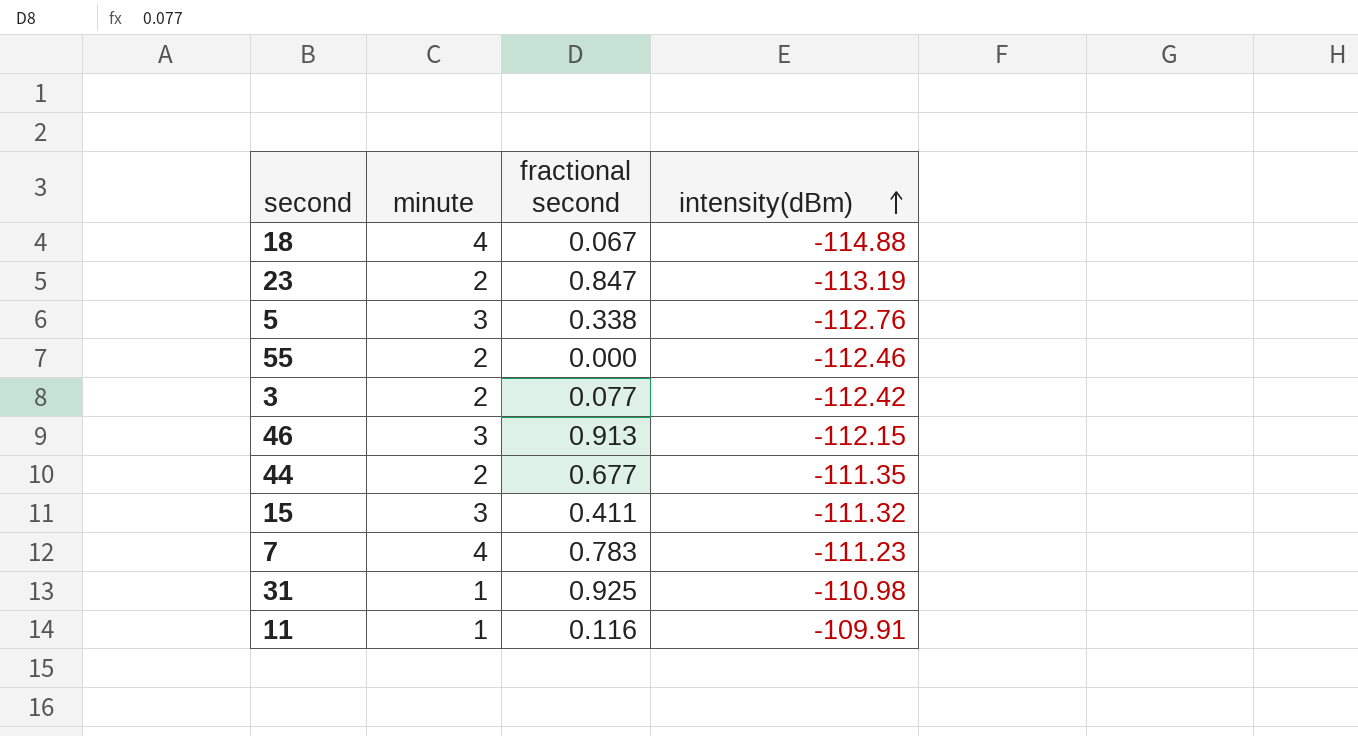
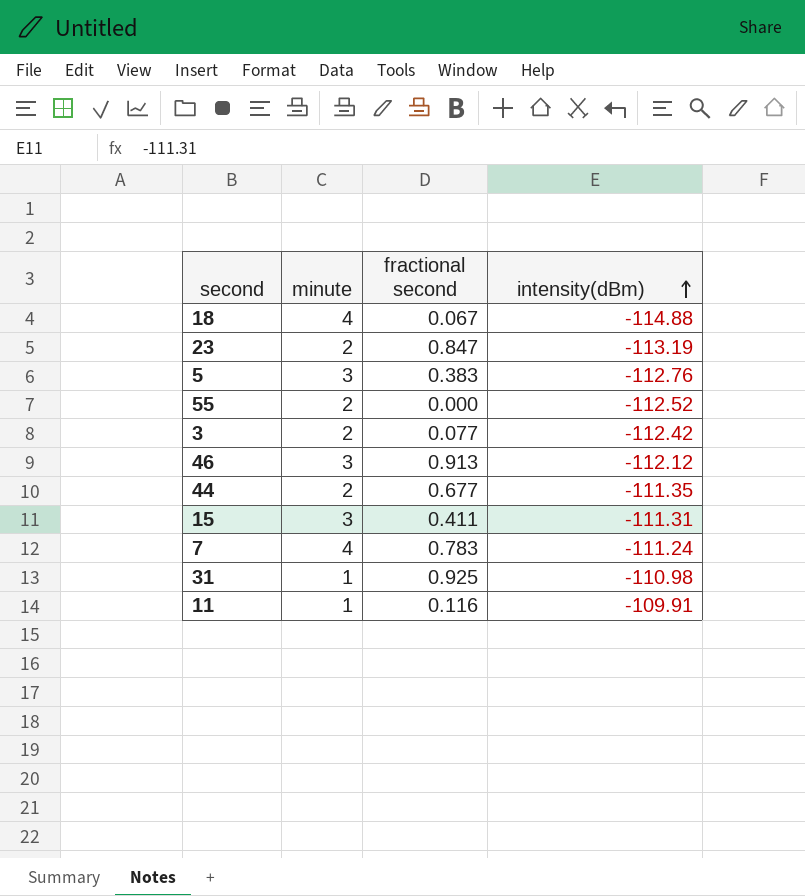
5 | fractional second: 0.338 -> 0.383
55 | intensity(dBm): -112.46 -> -112.52
46 | intensity(dBm): -112.15 -> -112.12
15 | intensity(dBm): -111.32 -> -111.31
7 | intensity(dBm): -111.23 -> -111.24

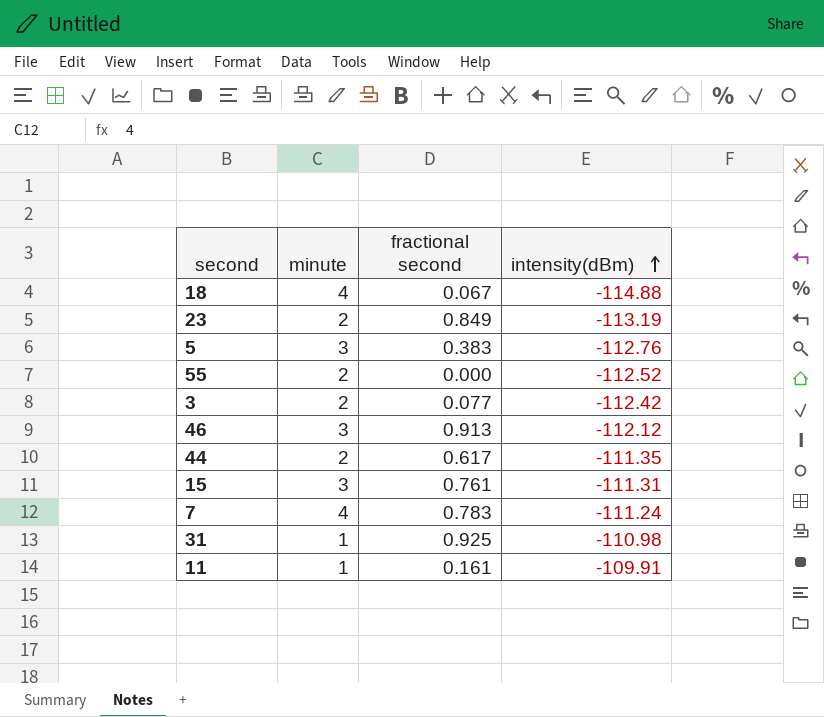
23 | fractional second: 0.847 -> 0.849
44 | fractional second: 0.677 -> 0.617
15 | fractional second: 0.411 -> 0.761
11 | fractional second: 0.116 -> 0.161

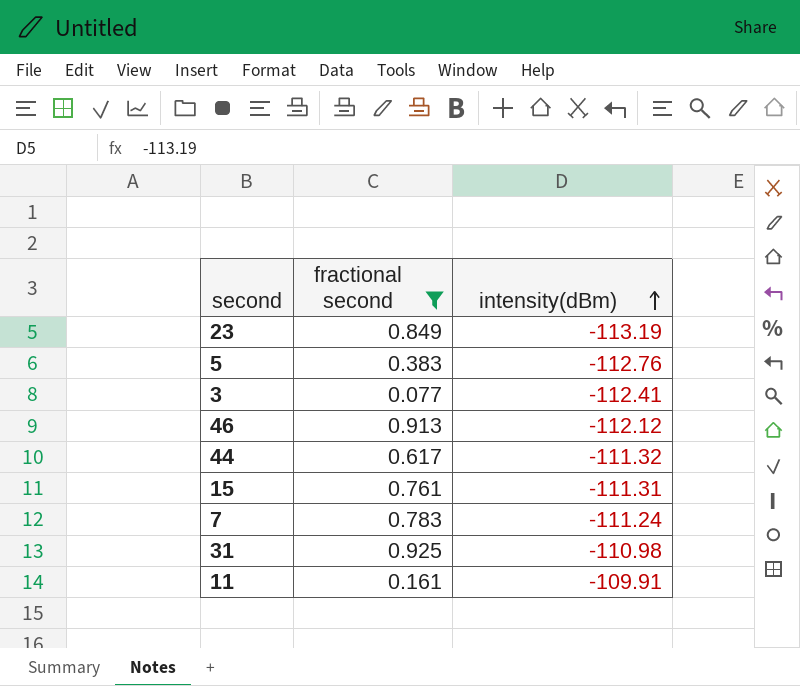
filter: none -> fractional second >= 0.077
column minute | position: 2 -> none
3 | intensity(dBm): -112.42 -> -112.41
44 | intensity(dBm): -111.35 -> -111.32

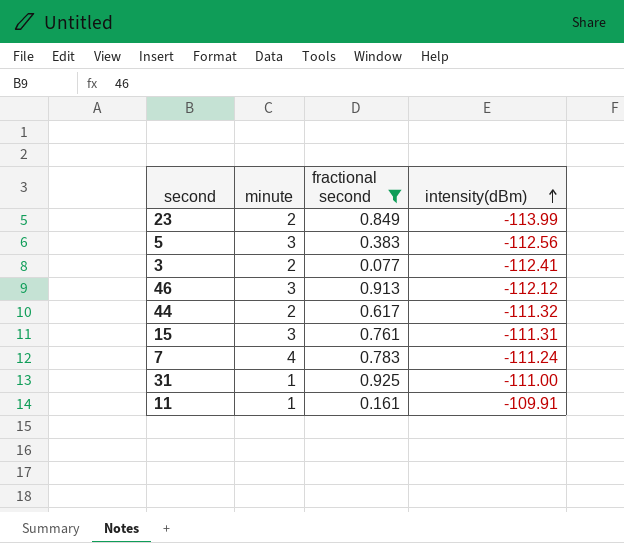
column minute | position: none -> 2
23 | intensity(dBm): -113.19 -> -113.99
5 | intensity(dBm): -112.76 -> -112.56
31 | intensity(dBm): -110.98 -> -111.00

